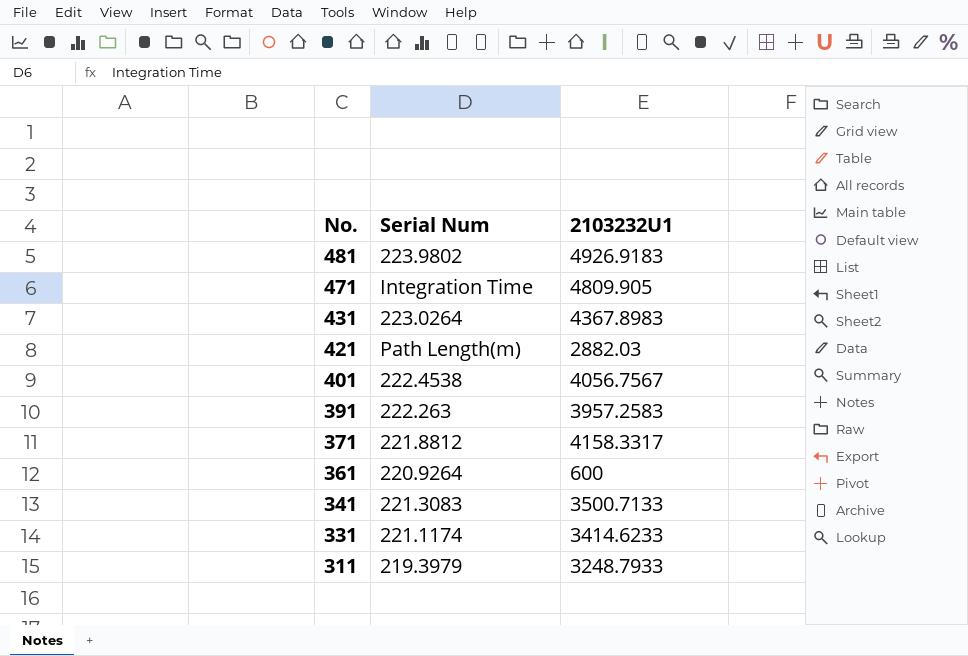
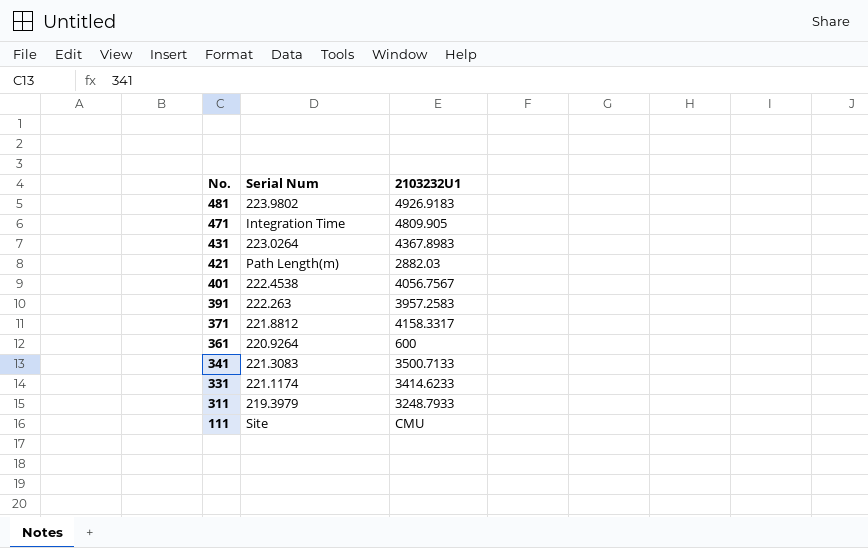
row 111: none -> Site | CMU

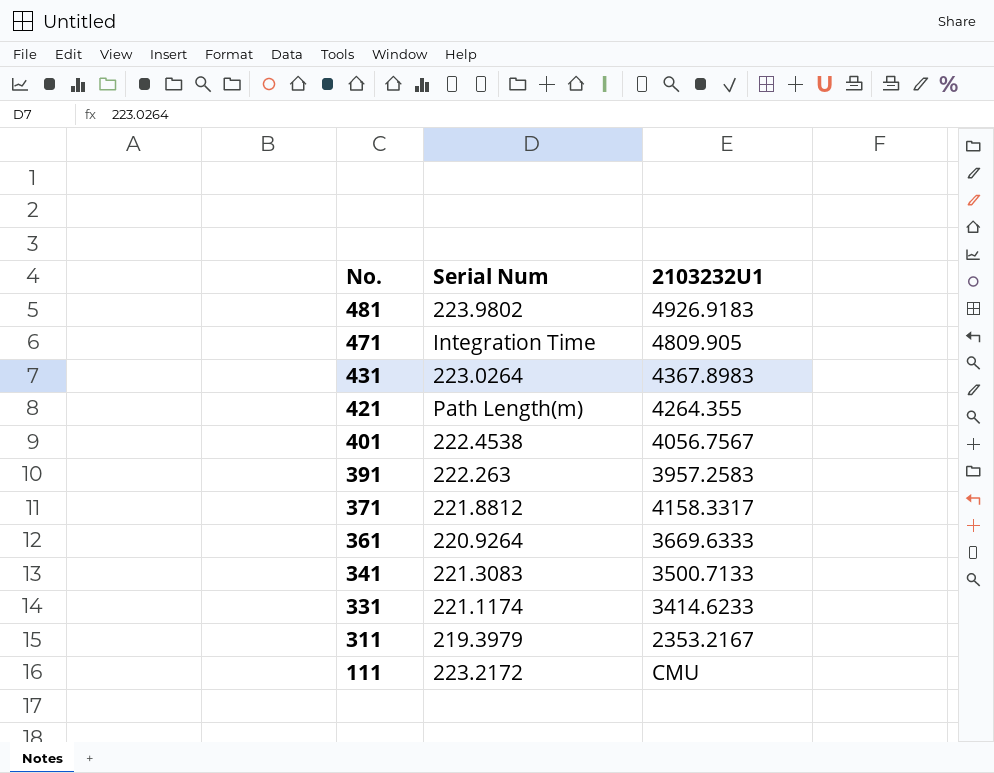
421 | 2103232U1: 2882.03 -> 4264.355
361 | 2103232U1: 600 -> 3669.6333
311 | 2103232U1: 3248.7933 -> 2353.2167
111 | Serial Num: Site -> 223.2172

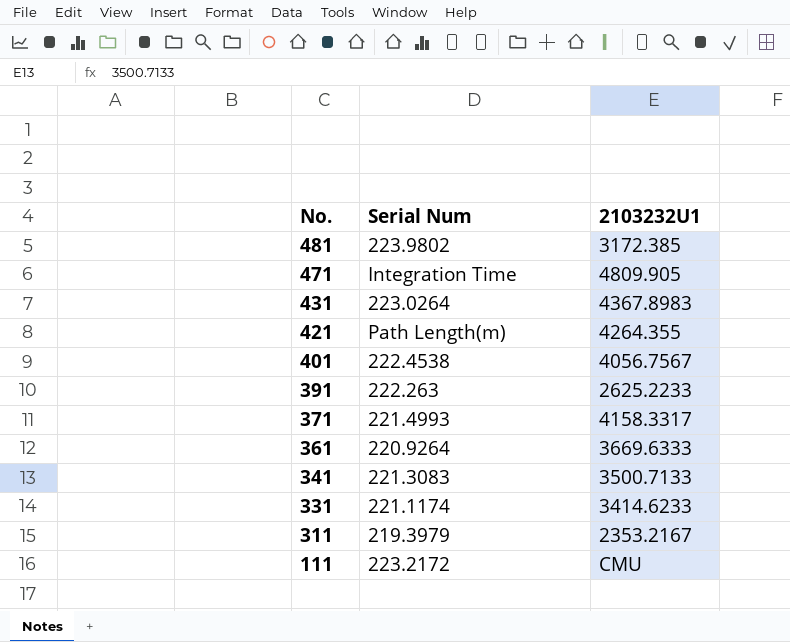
481 | 2103232U1: 4926.9183 -> 3172.385
391 | 2103232U1: 3957.2583 -> 2625.2233
371 | Serial Num: 221.8812 -> 221.4993

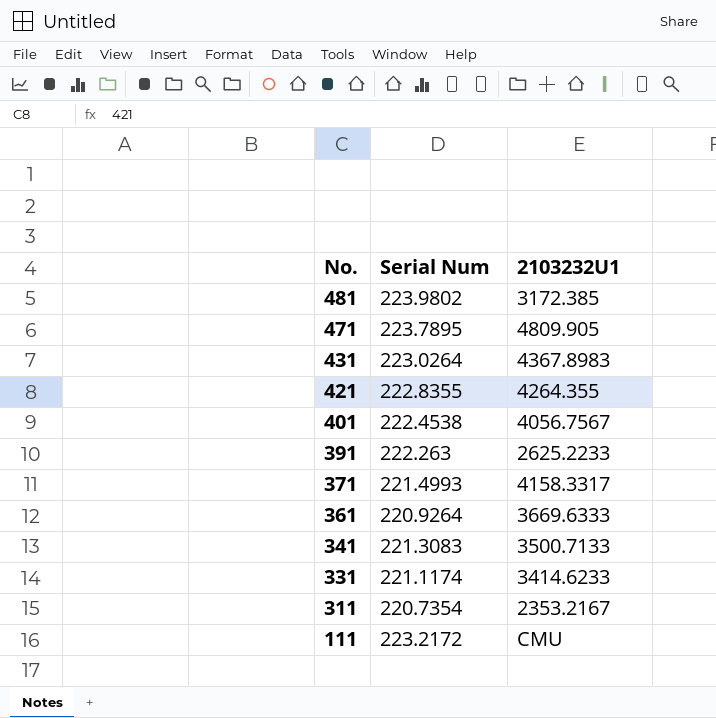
471 | Serial Num: Integration Time -> 223.7895
421 | Serial Num: Path Length(m) -> 222.8355
311 | Serial Num: 219.3979 -> 220.7354

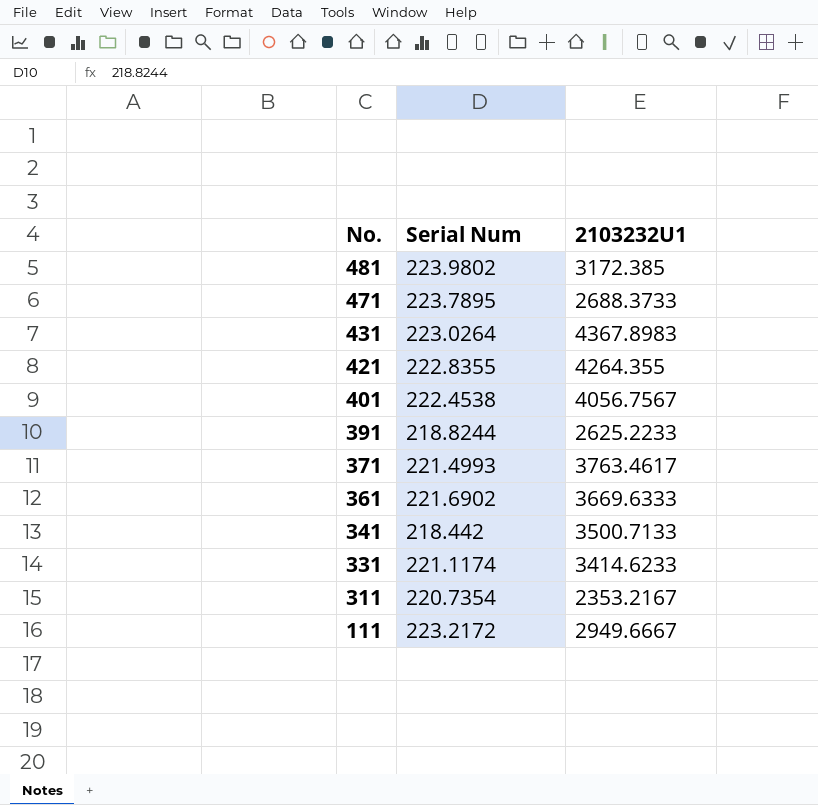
471 | 2103232U1: 4809.905 -> 2688.3733
391 | Serial Num: 222.263 -> 218.8244
371 | 2103232U1: 4158.3317 -> 3763.4617
361 | Serial Num: 220.9264 -> 221.6902
341 | Serial Num: 221.3083 -> 218.442
111 | 2103232U1: CMU -> 2949.6667

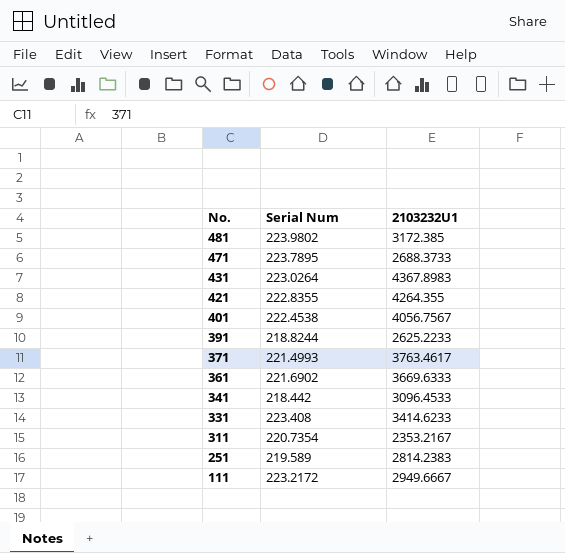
341 | 2103232U1: 3500.7133 -> 3096.4533
331 | Serial Num: 221.1174 -> 223.408
row 251: none -> 219.589 | 2814.2383

